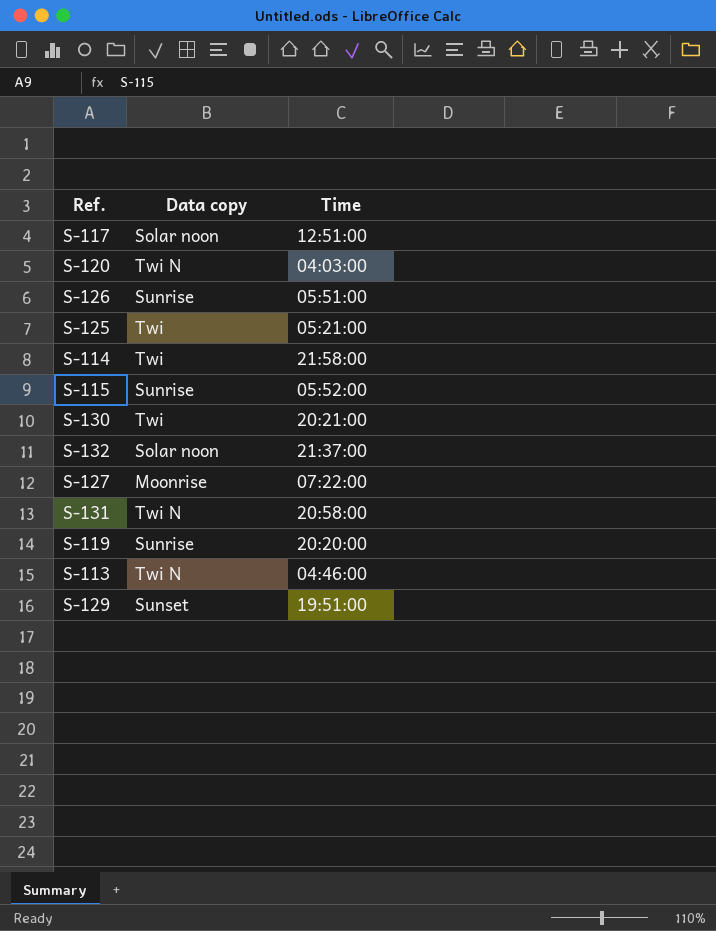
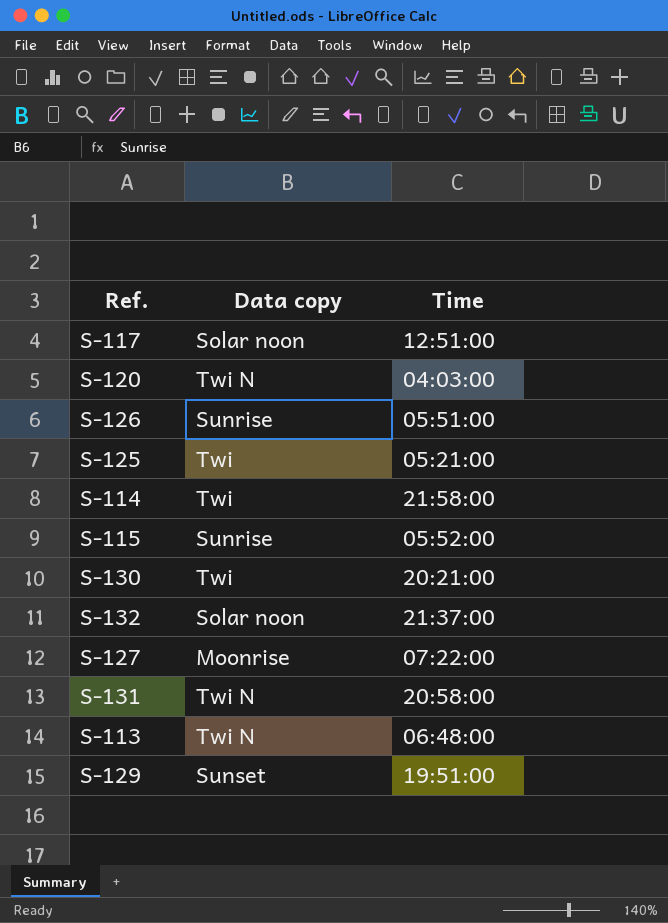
row S-119: Sunrise | 20:20:00 -> none
S-113 | Time: 04:46:00 -> 06:48:00

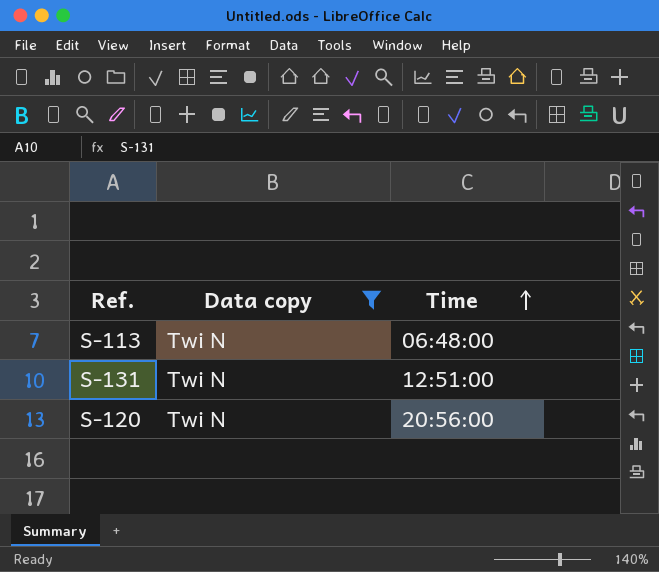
filter: none -> Data copy = Twi N
row order: none -> Time ascending
S-131 | Time: 20:58:00 -> 12:51:00
S-120 | Time: 04:03:00 -> 20:56:00

